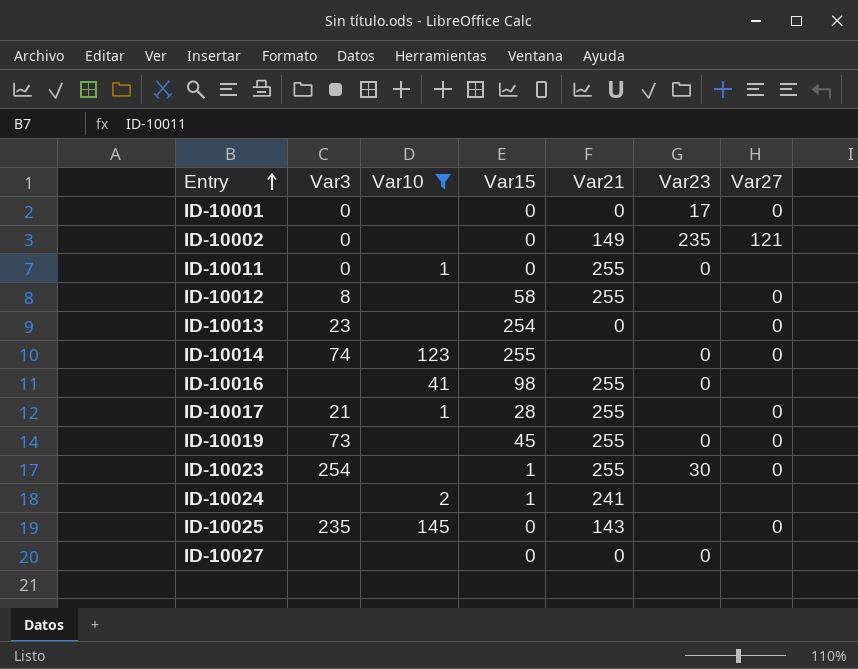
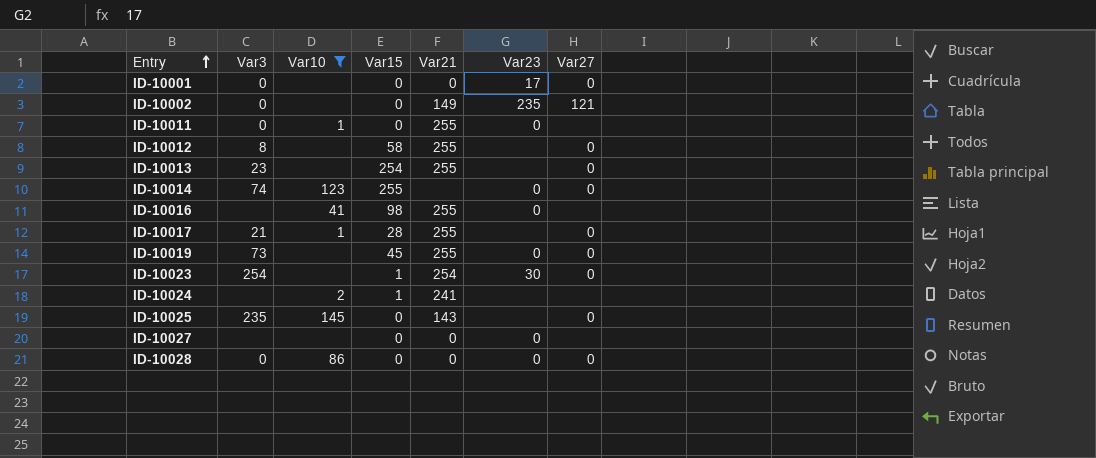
ID-10013 | Var21: 0 -> 255
ID-10023 | Var21: 255 -> 254
row ID-10028: none -> 0 | 86 | 0 | 0 | 0 | 0

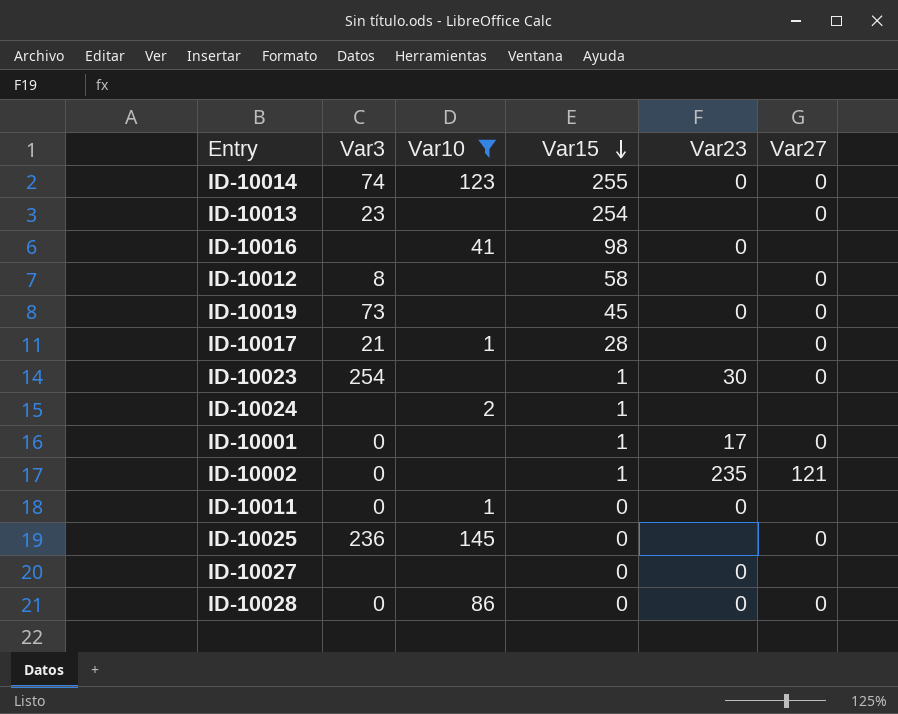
row order: Entry ascending -> Var15 descending
column Var21 | position: 5 -> none
ID-10001 | Var15: 0 -> 1
ID-10002 | Var15: 0 -> 1
ID-10025 | Var3: 235 -> 236

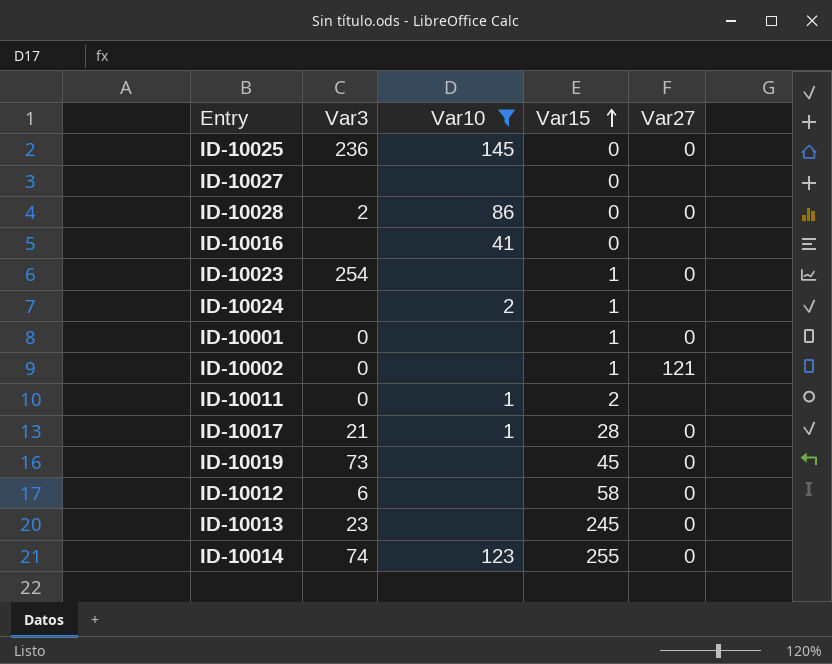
row order: Var15 descending -> Var15 ascending
column Var23 | position: 5 -> none
ID-10028 | Var3: 0 -> 2
ID-10016 | Var15: 98 -> 0
ID-10011 | Var15: 0 -> 2
ID-10012 | Var3: 8 -> 6
ID-10013 | Var15: 254 -> 245

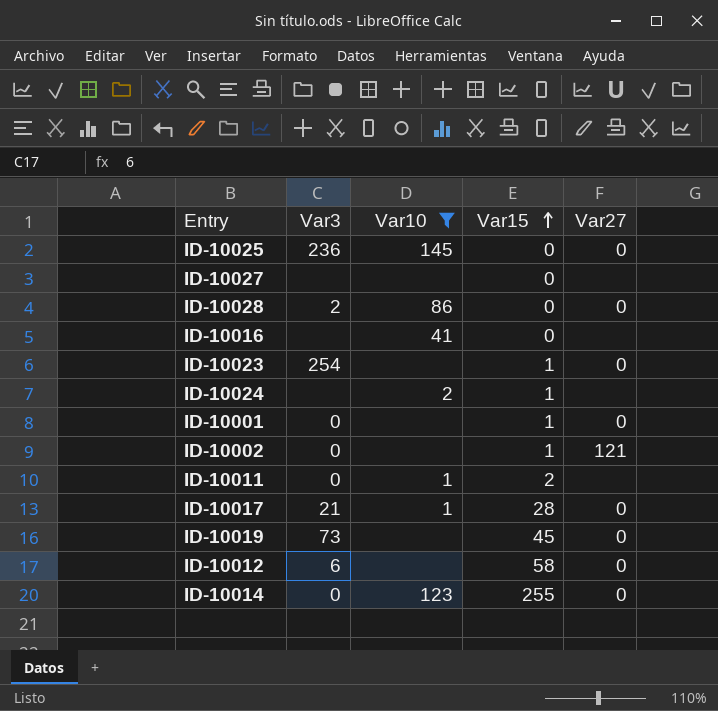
row ID-10013: 23 | none | 245 | 0 -> none
ID-10014 | Var3: 74 -> 0

